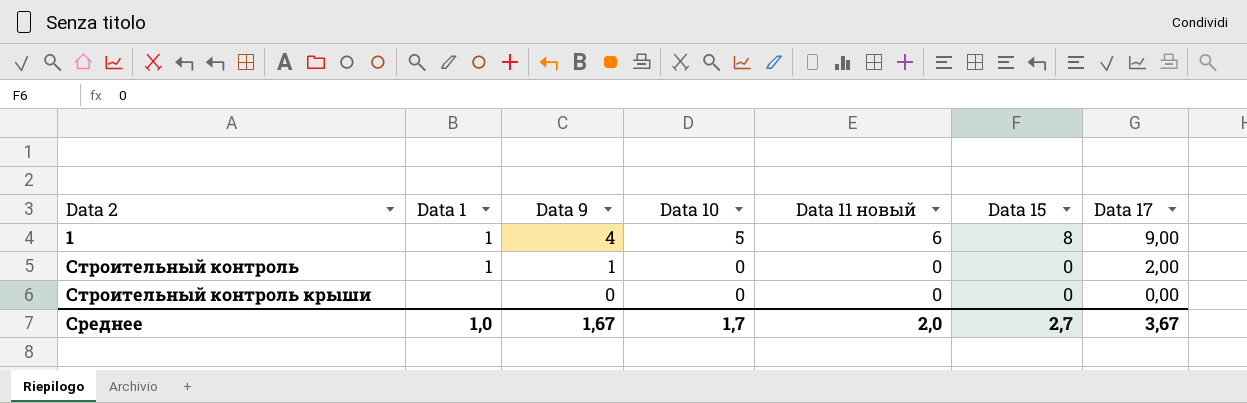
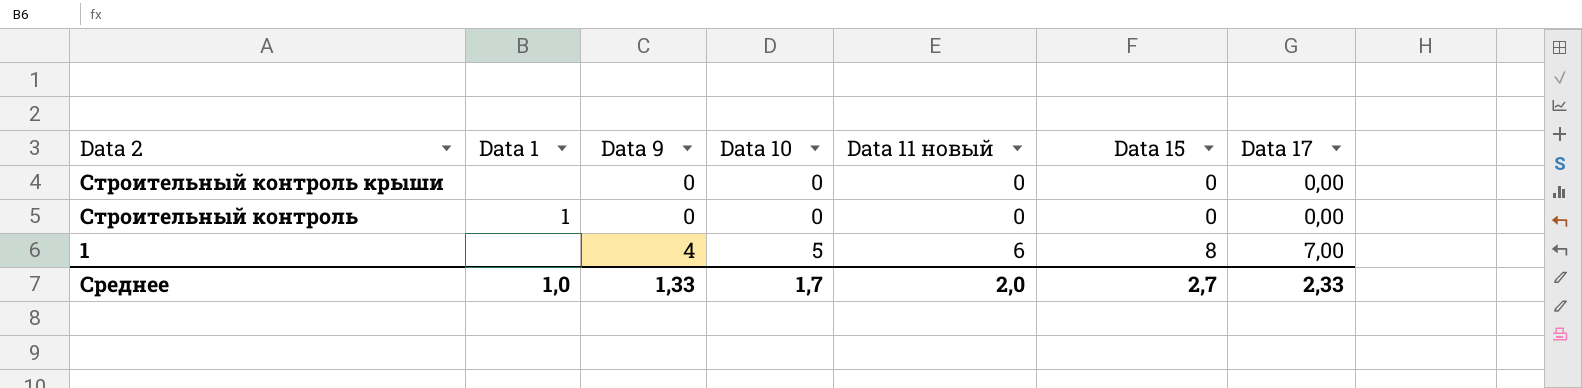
row order: Data 2 ascending -> Data 2 descending
Строительный контроль | Data 9: 1 -> 0
Строительный контроль | Data 17: 2,00 -> 0,00
1 | Data 1: 1 -> none
1 | Data 17: 9,00 -> 7,00
Среднее | Data 9: 1,67 -> 1,33
Среднее | Data 17: 3,67 -> 2,33

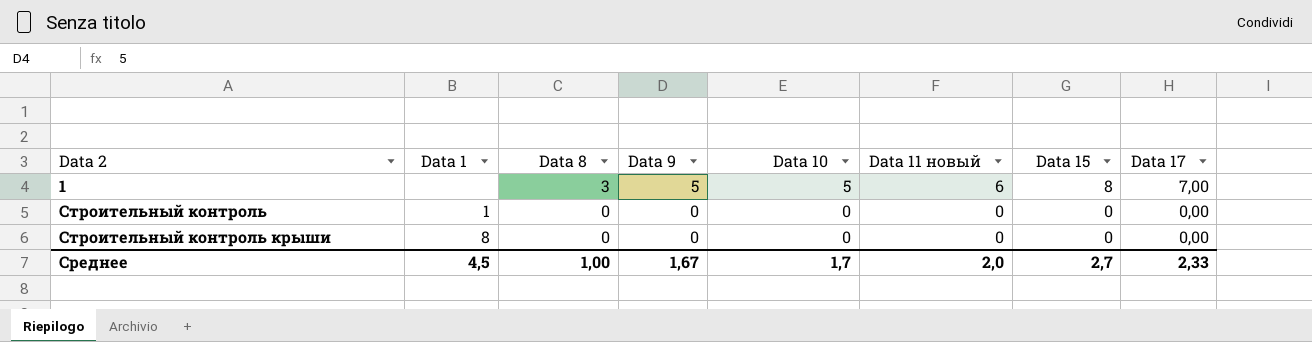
row order: Data 2 descending -> Data 2 ascending
column Data 8 | position: none -> 3
1 | Data 9: 4 -> 5
Строительный контроль крыши | Data 1: none -> 8
Среднее | Data 1: 1,0 -> 4,5
Среднее | Data 9: 1,33 -> 1,67

